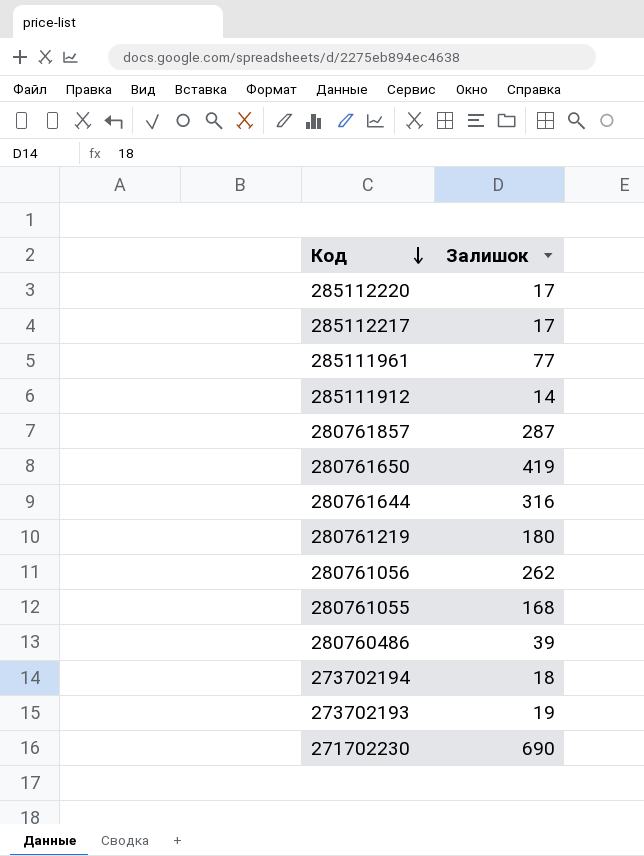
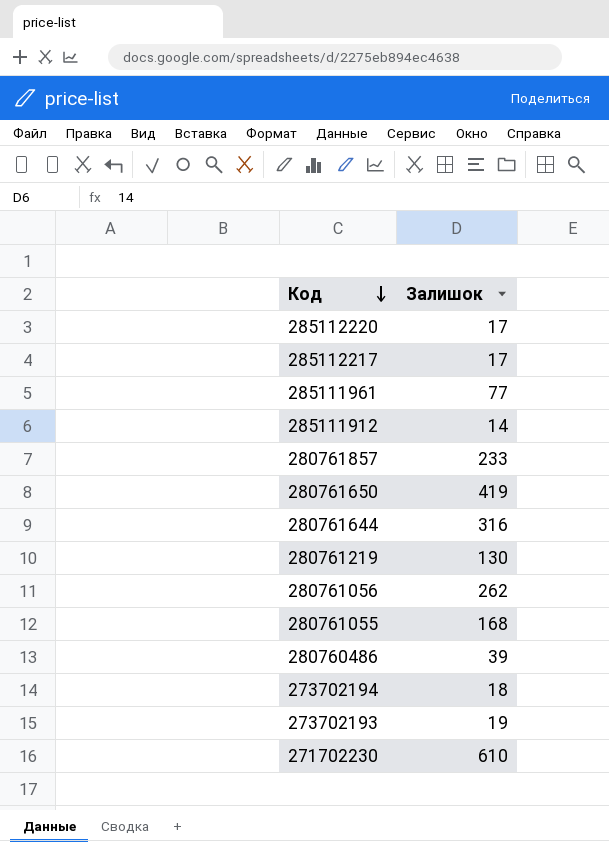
280761857 | Залишок: 287 -> 233
280761219 | Залишок: 180 -> 130
271702230 | Залишок: 690 -> 610

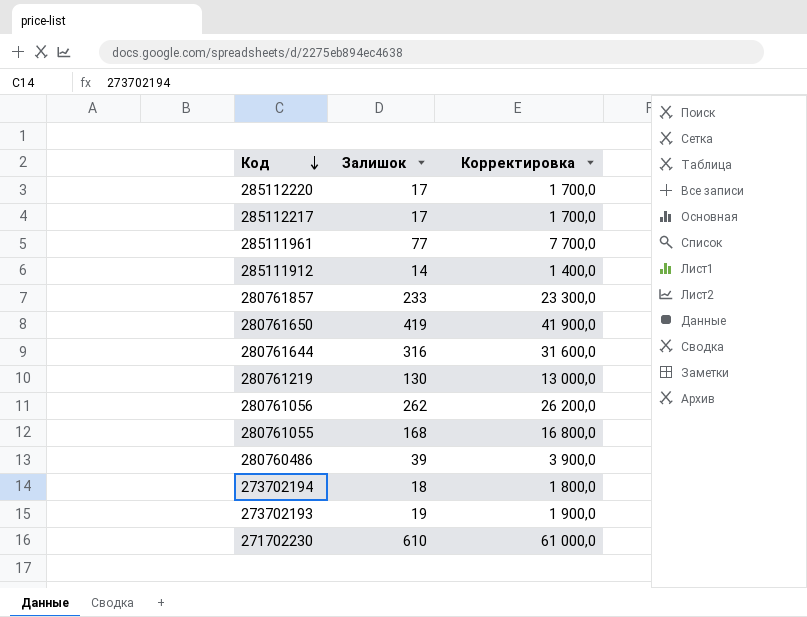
column Корректировка | formula: none -> [Залишок] * 100

